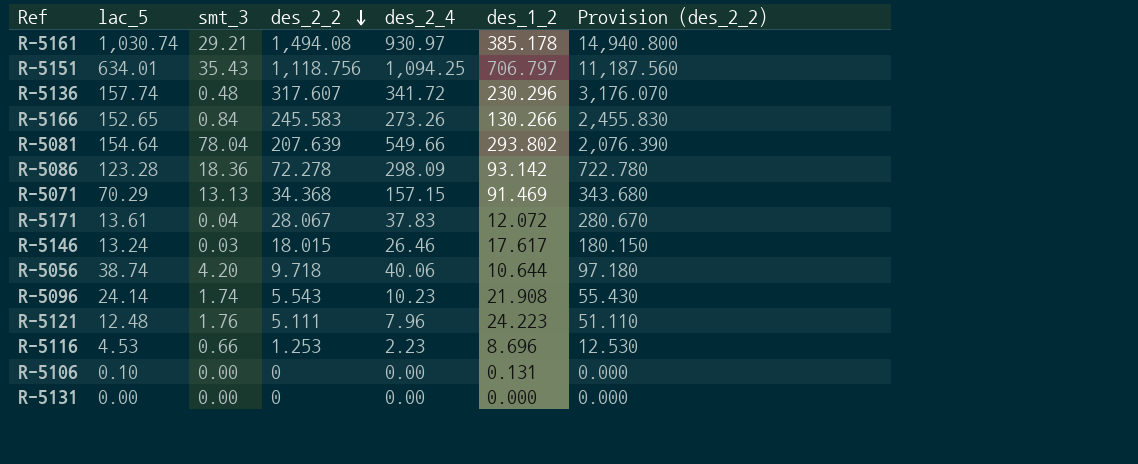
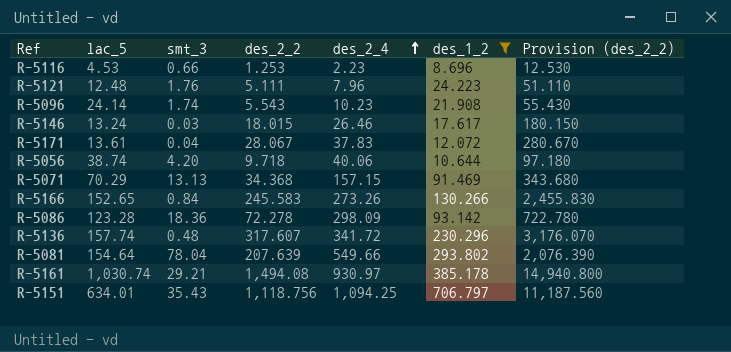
filter: none -> des_1_2 >= 8.696
row order: des_2_2 descending -> des_2_4 ascending

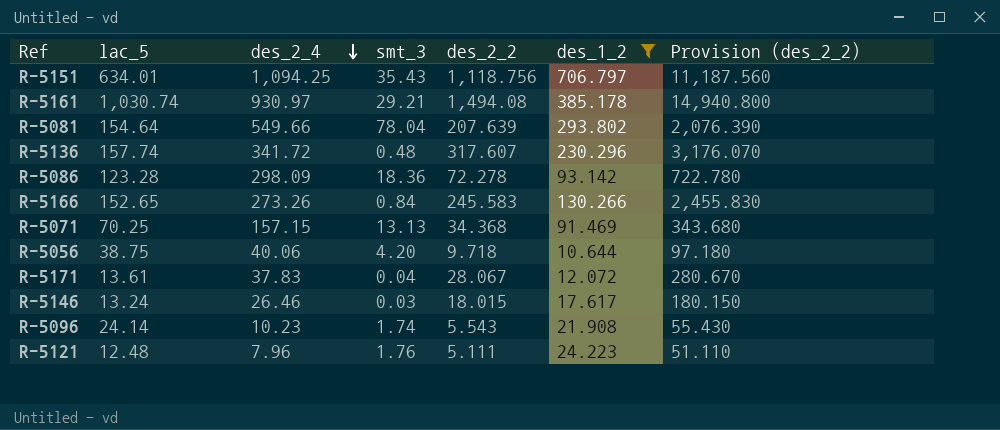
row order: des_2_4 ascending -> des_2_4 descending
column des_2_4 | position: 5 -> 3
row R-5116: 4.53 | 0.66 | 1.253 | 2.23 | 8.696 | 12.530 -> none
R-5071 | lac_5: 70.29 -> 70.25
R-5056 | lac_5: 38.74 -> 38.75

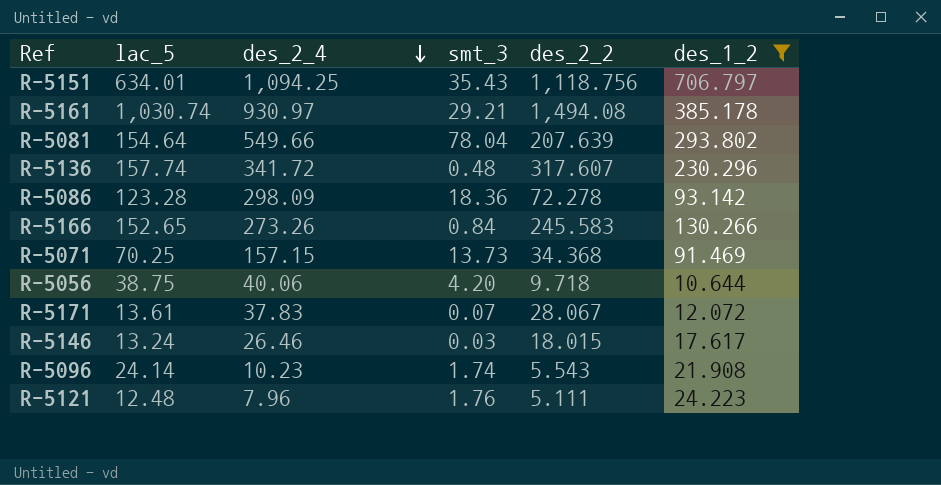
column Provision (des_2_2) | formula: [des_2_2] * 10 -> none
R-5071 | smt_3: 13.13 -> 13.73
R-5171 | smt_3: 0.04 -> 0.07

